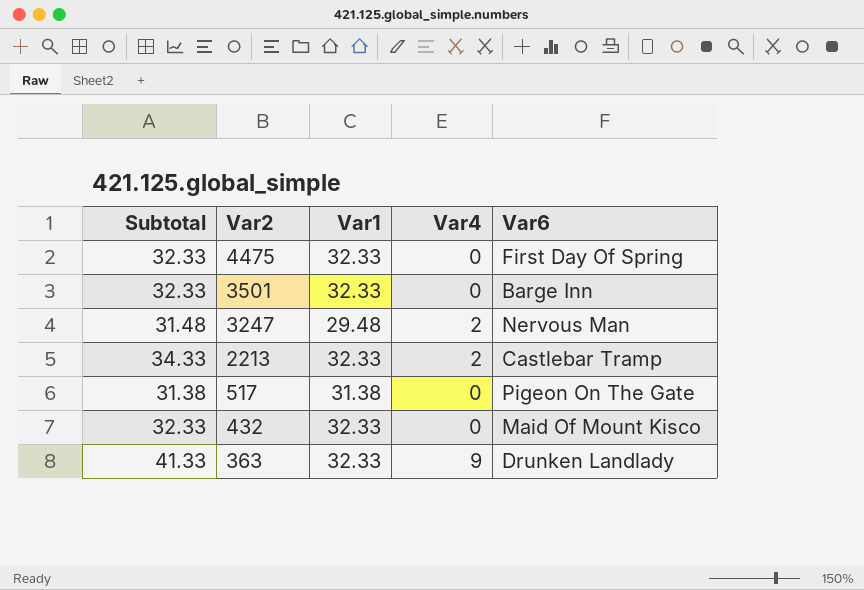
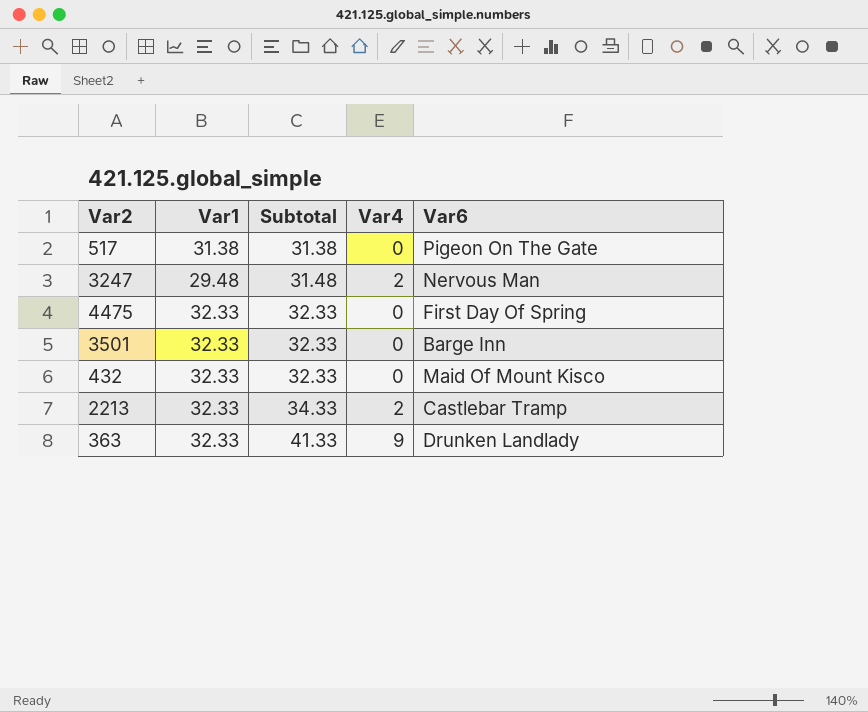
row order: Var2 descending -> Subtotal ascending
column Subtotal | position: 1 -> 3

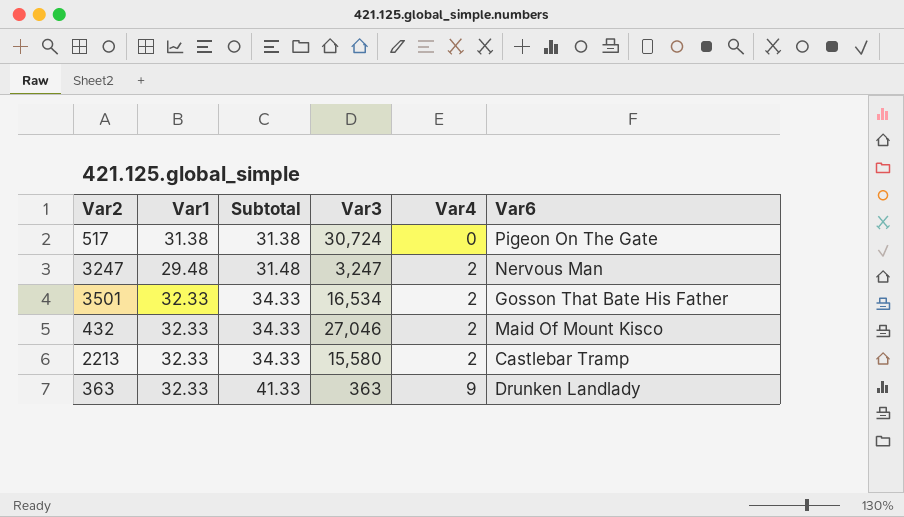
column Var3 | position: none -> 4
row 4475: 32.33 | 32.33 | 0 | First Day Of Spring -> none
3501 | Subtotal: 32.33 -> 34.33
3501 | Var4: 0 -> 2
3501 | Var6: Barge Inn -> Gosson That Bate His Father
432 | Subtotal: 32.33 -> 34.33
432 | Var4: 0 -> 2

